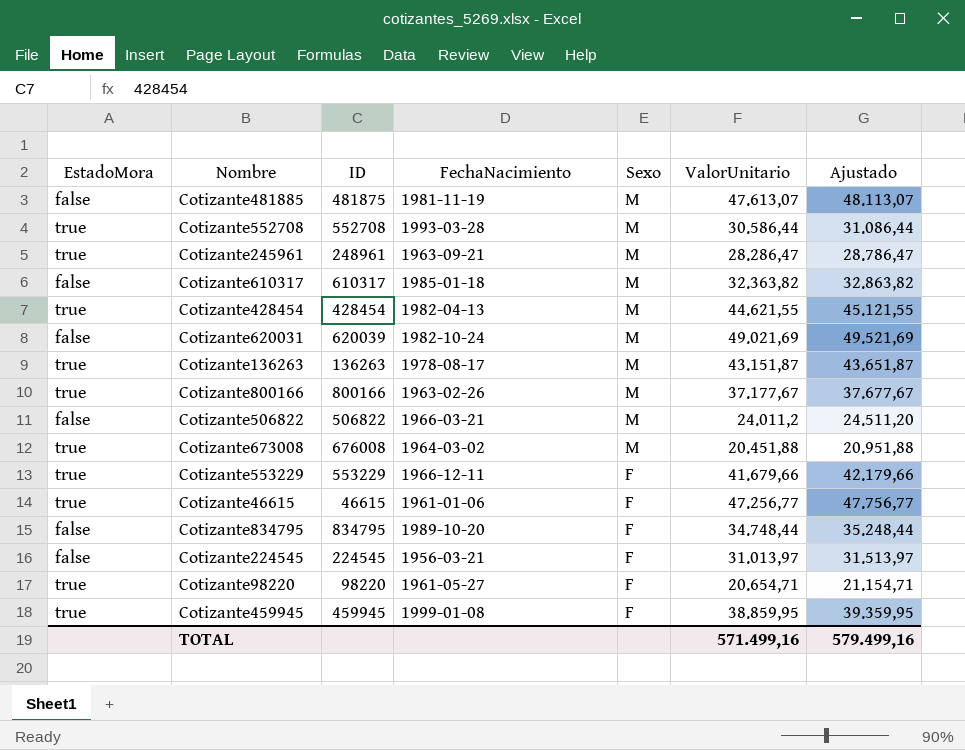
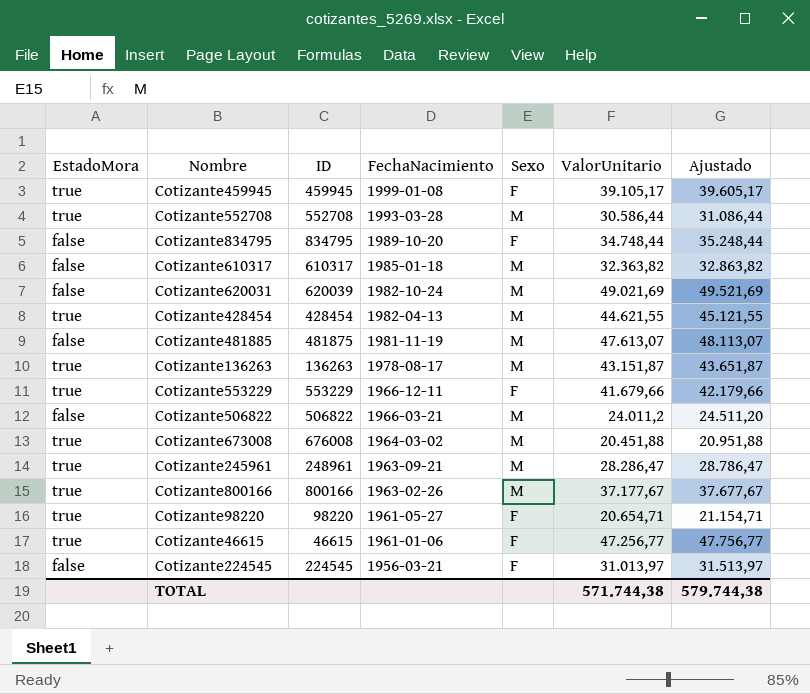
row order: Sexo descending -> FechaNacimiento descending
Cotizante459945 | ValorUnitario: 38.859,95 -> 39.105,17
Cotizante459945 | Ajustado: 39.359,95 -> 39.605,17
TOTAL | ValorUnitario: 571.499,16 -> 571.744,38
TOTAL | Ajustado: 579.499,16 -> 579.744,38

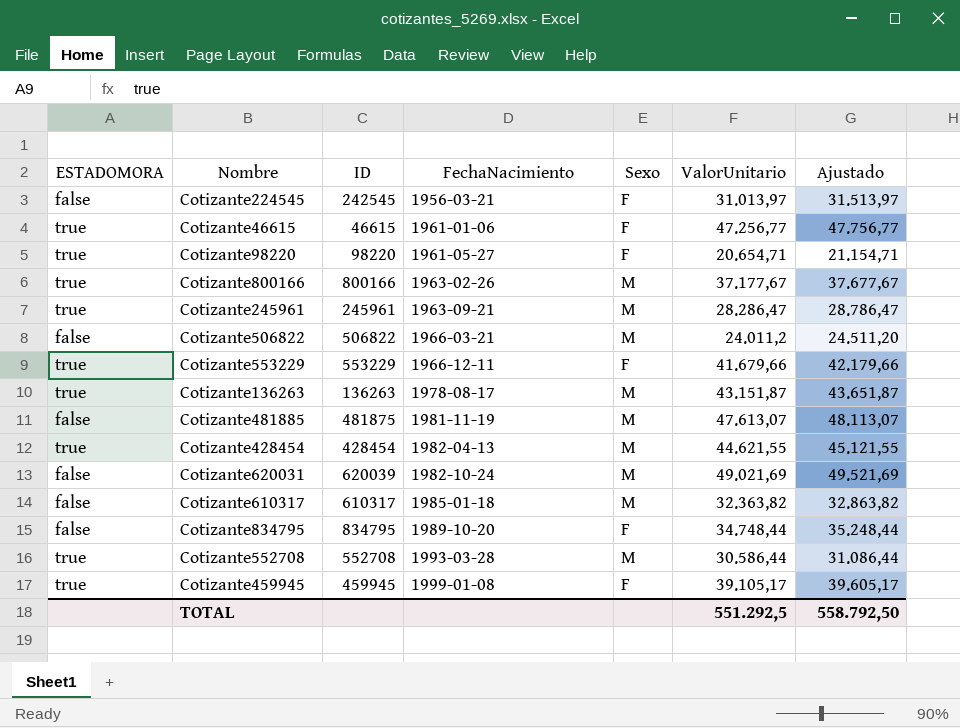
row order: FechaNacimiento descending -> FechaNacimiento ascending
column name: EstadoMora -> ESTADOMORA
row Cotizante673008: true | 676008 | 1964-03-02 | M | 20.451,88 | 20.951,88 -> none
Cotizante224545 | ID: 224545 -> 242545
Cotizante245961 | ID: 248961 -> 245961
TOTAL | ValorUnitario: 571.744,38 -> 551.292,5
TOTAL | Ajustado: 579.744,38 -> 558.792,50

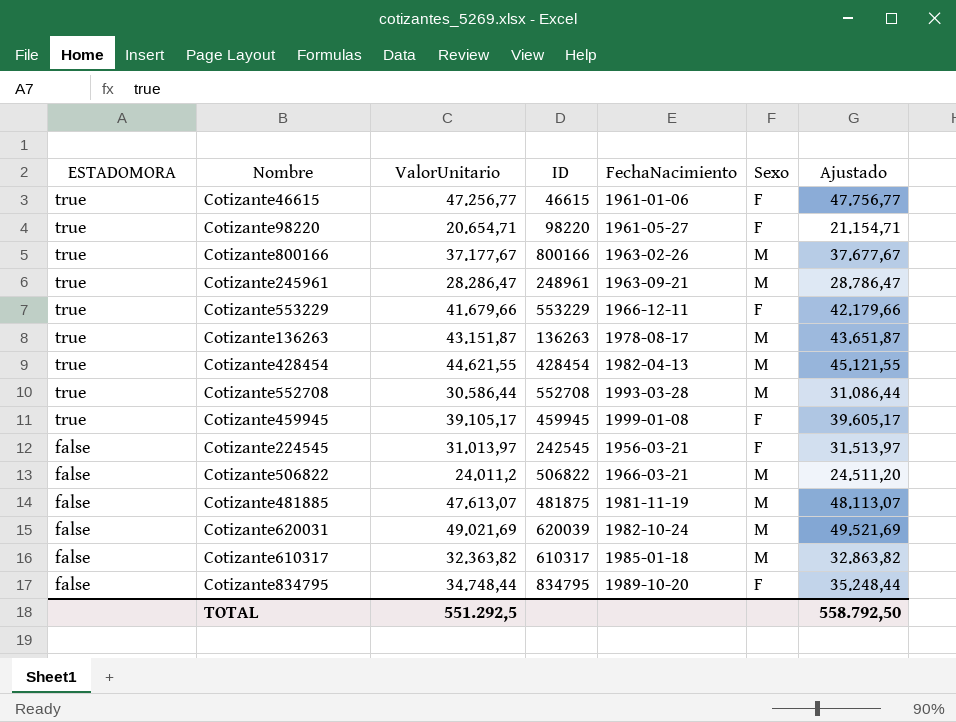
row order: FechaNacimiento ascending -> ESTADOMORA descending
column ValorUnitario | position: 6 -> 3
Cotizante245961 | ID: 245961 -> 248961

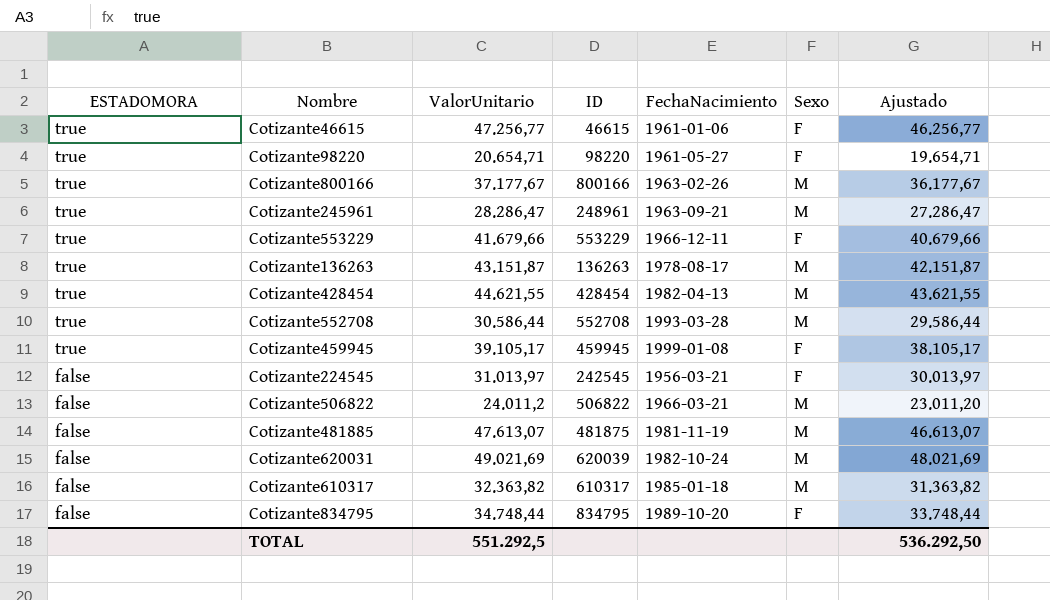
column Ajustado | formula: [ValorUnitario] + 500 -> [ValorUnitario] - 1000
TOTAL | Ajustado: 558.792,50 -> 536.292,50

